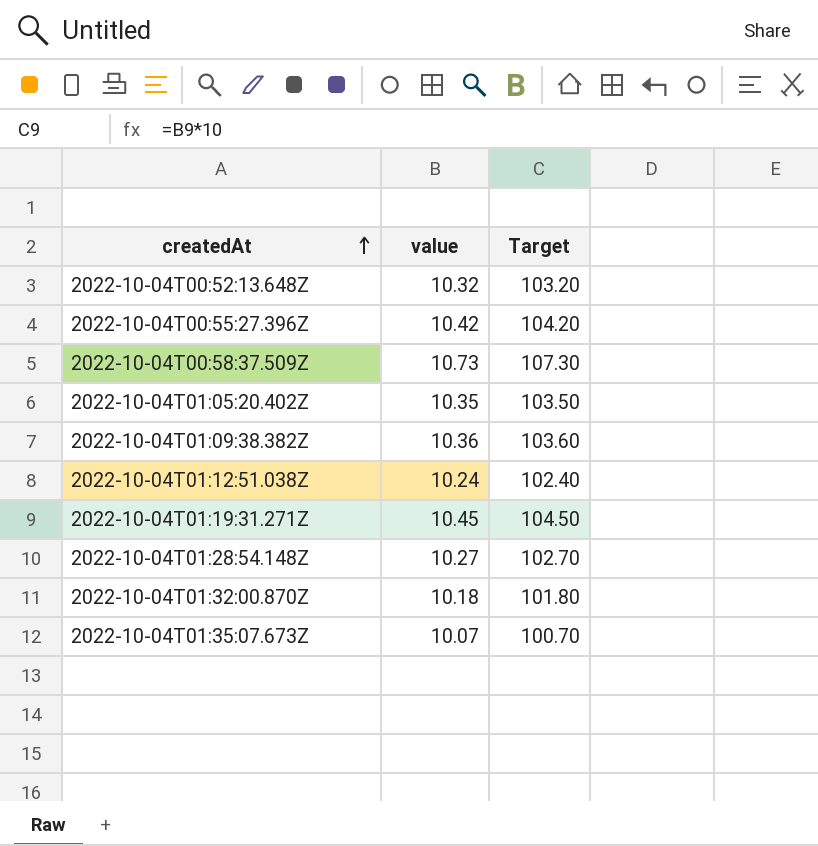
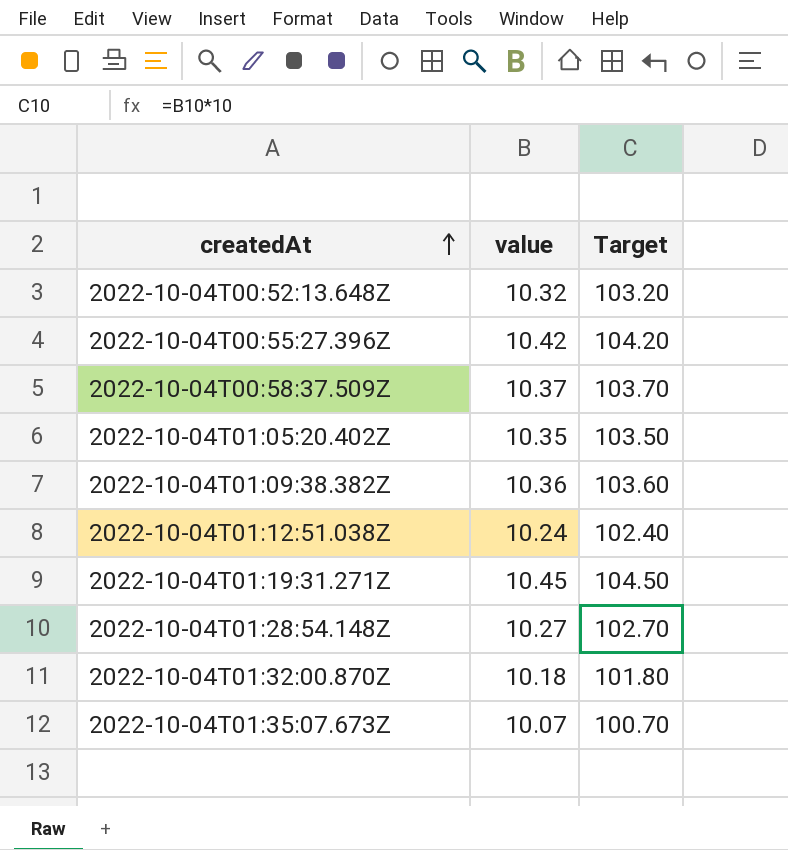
2022-10-04T00:58:37.509Z | value: 10.73 -> 10.37
2022-10-04T00:58:37.509Z | Target: 107.30 -> 103.70

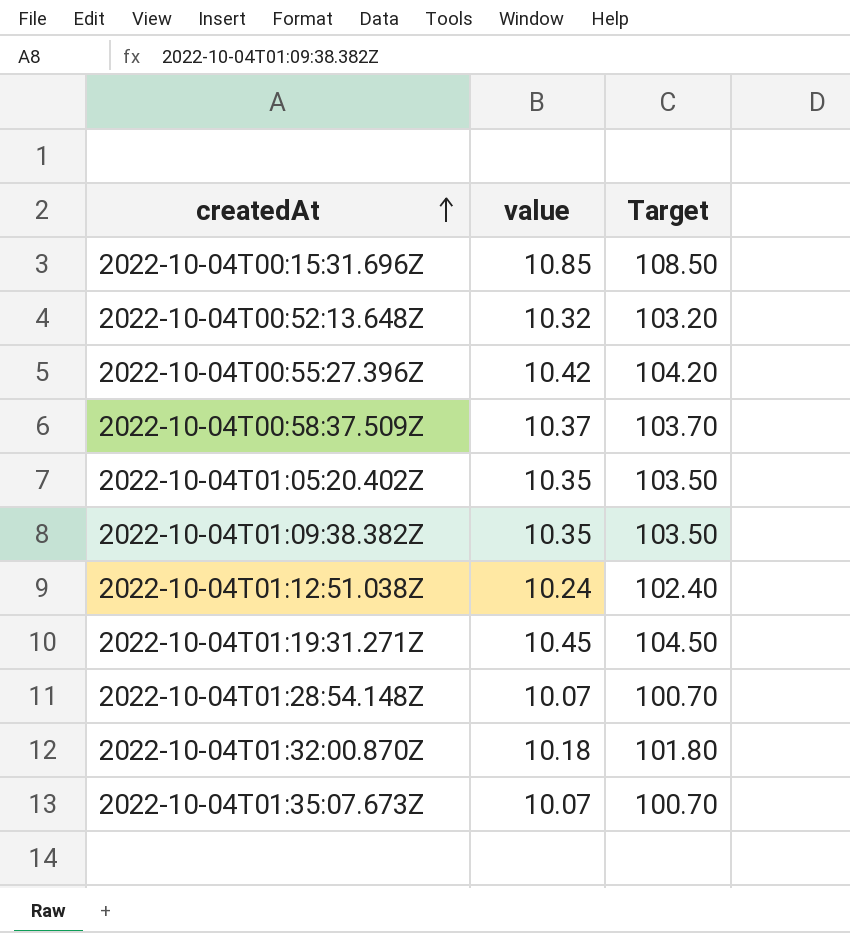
row 2022-10-04T00:15:31.696Z: none -> 10.85 | 108.50
2022-10-04T01:09:38.382Z | value: 10.36 -> 10.35
2022-10-04T01:09:38.382Z | Target: 103.60 -> 103.50
2022-10-04T01:28:54.148Z | value: 10.27 -> 10.07
2022-10-04T01:28:54.148Z | Target: 102.70 -> 100.70

